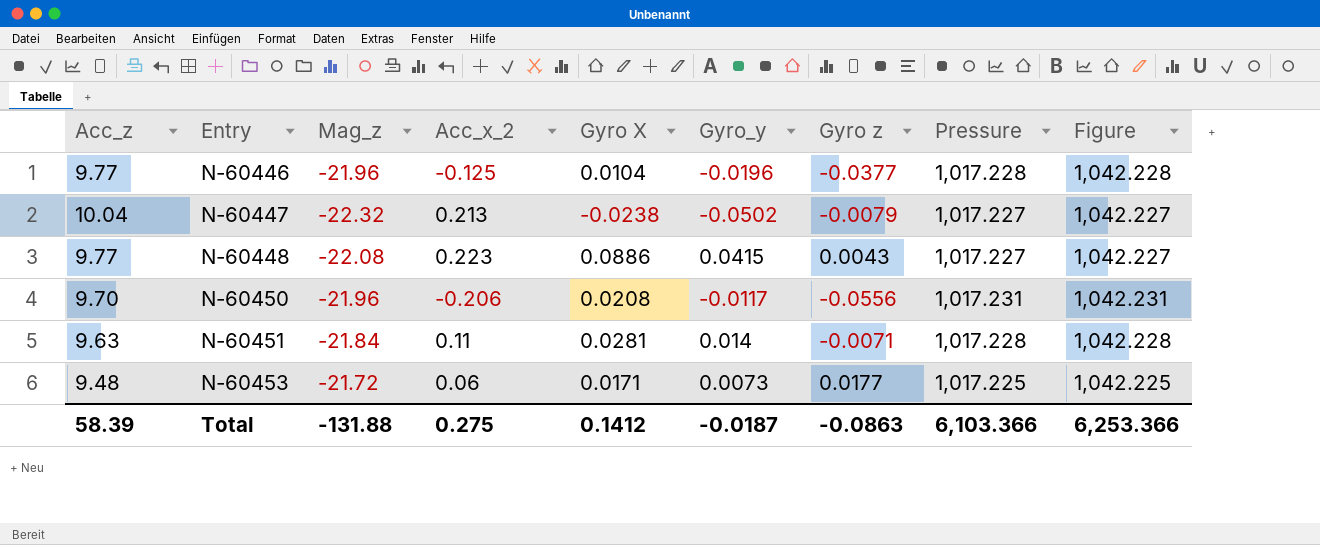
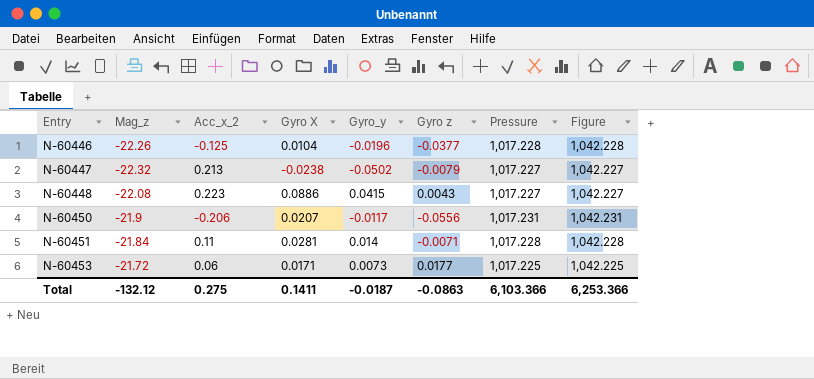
column Acc_z | position: 1 -> none
N-60446 | Mag_z: -21.96 -> -22.26
N-60450 | Mag_z: -21.96 -> -21.9
N-60450 | Gyro X: 0.0208 -> 0.0207
Total | Mag_z: -131.88 -> -132.12
Total | Gyro X: 0.1412 -> 0.1411

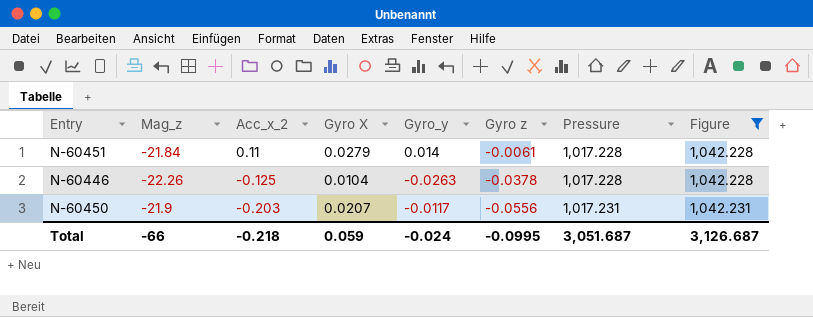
filter: none -> Figure >= 1,042.228
row order: Entry ascending -> Acc_x_2 descending
N-60451 | Gyro X: 0.0281 -> 0.0279
N-60451 | Gyro z: -0.0071 -> -0.0061
N-60446 | Gyro_y: -0.0196 -> -0.0263
N-60446 | Gyro z: -0.0377 -> -0.0378
N-60450 | Acc_x_2: -0.206 -> -0.203
Total | Mag_z: -132.12 -> -66
Total | Acc_x_2: 0.275 -> -0.218
Total | Gyro X: 0.1411 -> 0.059
Total | Gyro_y: -0.0187 -> -0.024
Total | Gyro z: -0.0863 -> -0.0995
Total | Pressure: 6,103.366 -> 3,051.687
Total | Figure: 6,253.366 -> 3,126.687

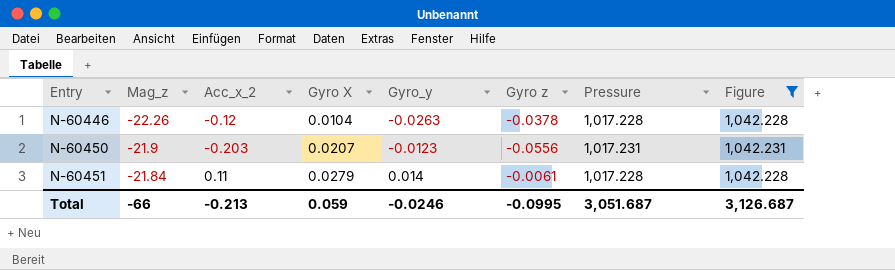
row order: Acc_x_2 descending -> Entry ascending
N-60446 | Acc_x_2: -0.125 -> -0.12
N-60450 | Gyro_y: -0.0117 -> -0.0123
Total | Acc_x_2: -0.218 -> -0.213
Total | Gyro_y: -0.024 -> -0.0246

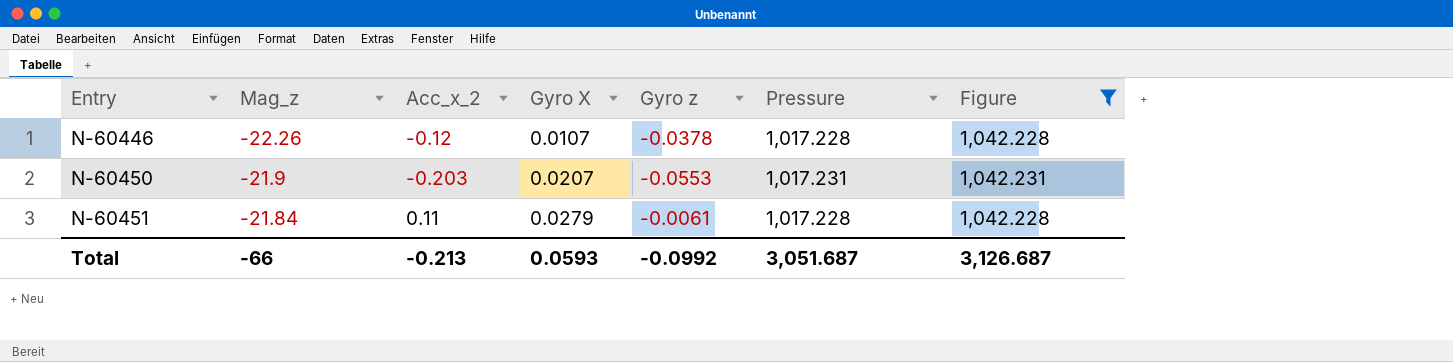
column Gyro_y | position: 5 -> none
N-60446 | Gyro X: 0.0104 -> 0.0107
N-60450 | Gyro z: -0.0556 -> -0.0553
Total | Gyro X: 0.059 -> 0.0593
Total | Gyro z: -0.0995 -> -0.0992

